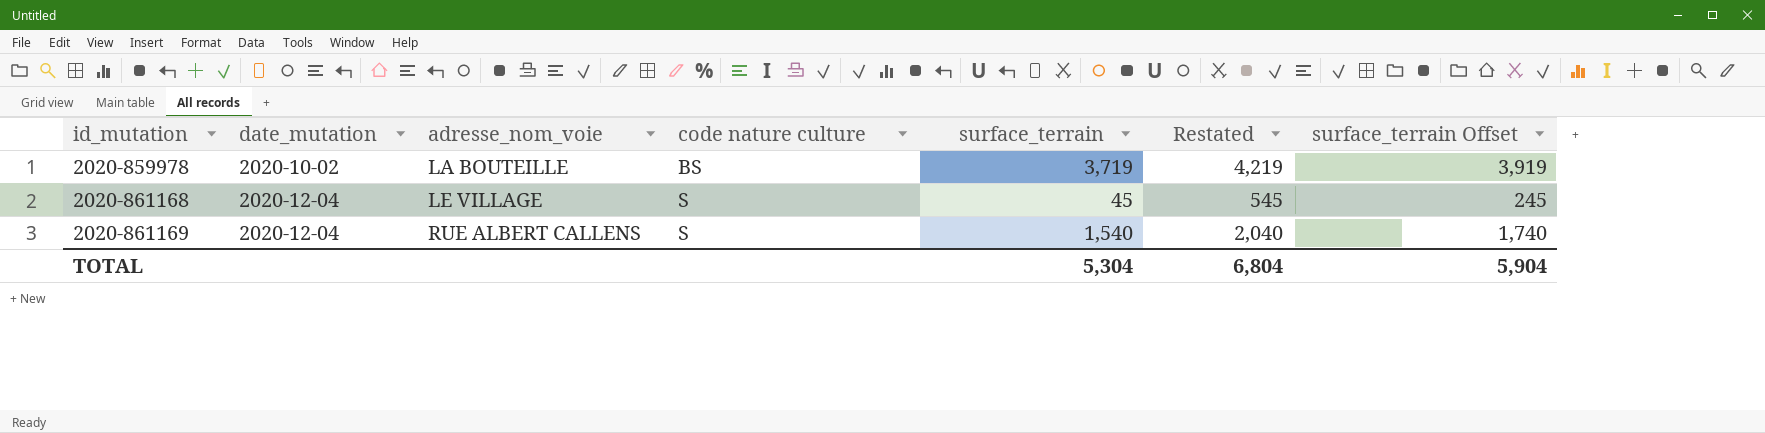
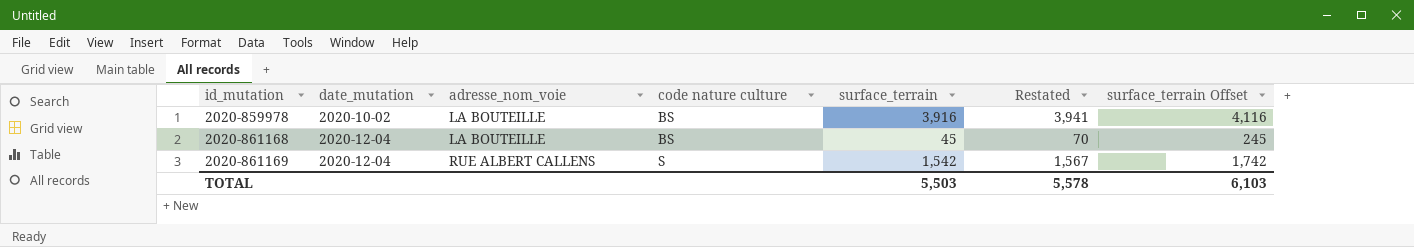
column Restated | formula: [surface_terrain] + 500 -> [surface_terrain] + 25
2020-859978 | surface_terrain: 3,719 -> 3,916
2020-859978 | surface_terrain Offset: 3,919 -> 4,116
2020-861168 | adresse_nom_voie: LE VILLAGE -> LA BOUTEILLE
2020-861168 | code nature culture: S -> BS
2020-861169 | surface_terrain: 1,540 -> 1,542
2020-861169 | surface_terrain Offset: 1,740 -> 1,742
TOTAL | surface_terrain: 5,304 -> 5,503
TOTAL | Restated: 6,804 -> 5,578
TOTAL | surface_terrain Offset: 5,904 -> 6,103

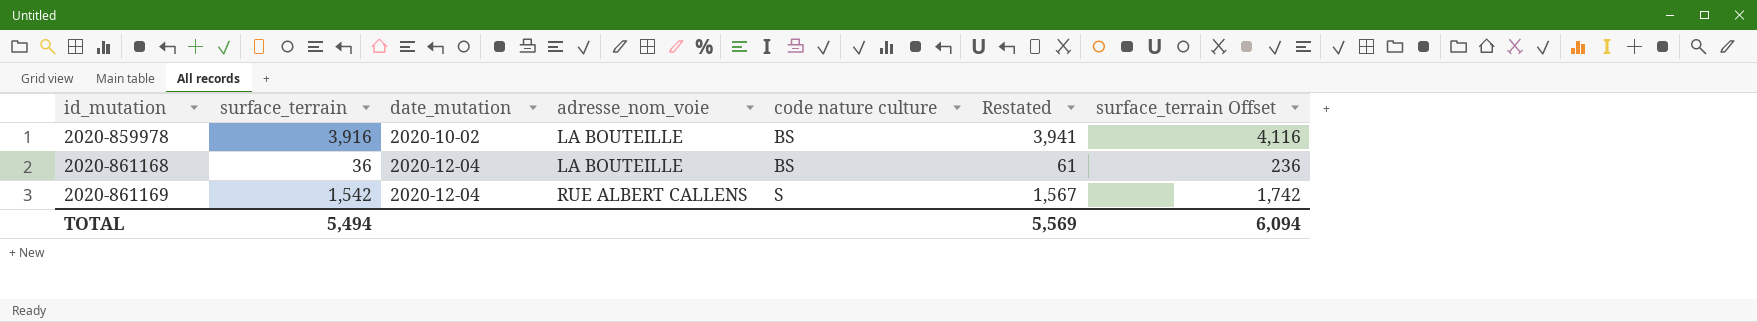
column surface_terrain | position: 5 -> 2
2020-861168 | surface_terrain: 45 -> 36
2020-861168 | Restated: 70 -> 61
2020-861168 | surface_terrain Offset: 245 -> 236
TOTAL | surface_terrain: 5,503 -> 5,494
TOTAL | Restated: 5,578 -> 5,569
TOTAL | surface_terrain Offset: 6,103 -> 6,094

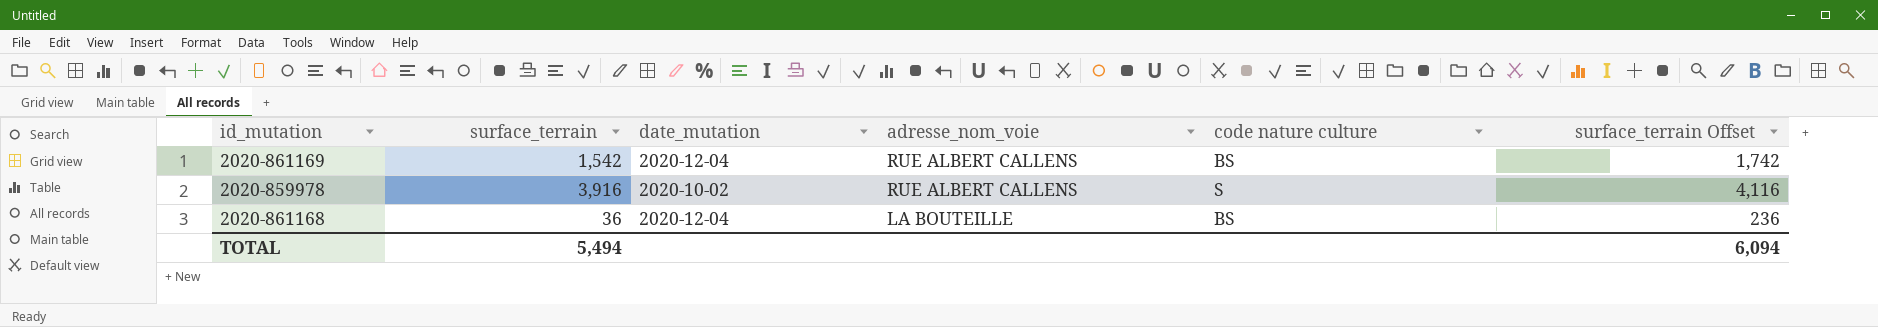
row order: id_mutation ascending -> adresse_nom_voie descending
column Restated | formula: [surface_terrain] + 25 -> none
2020-861169 | code nature culture: S -> BS
2020-859978 | adresse_nom_voie: LA BOUTEILLE -> RUE ALBERT CALLENS
2020-859978 | code nature culture: BS -> S

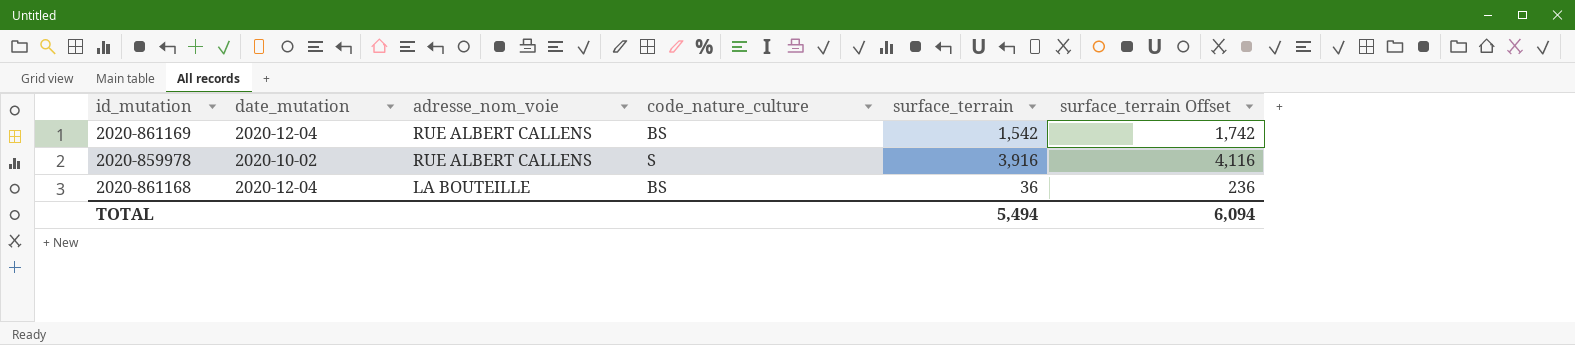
column name: code nature culture -> code_nature_culture
column surface_terrain | position: 2 -> 5

